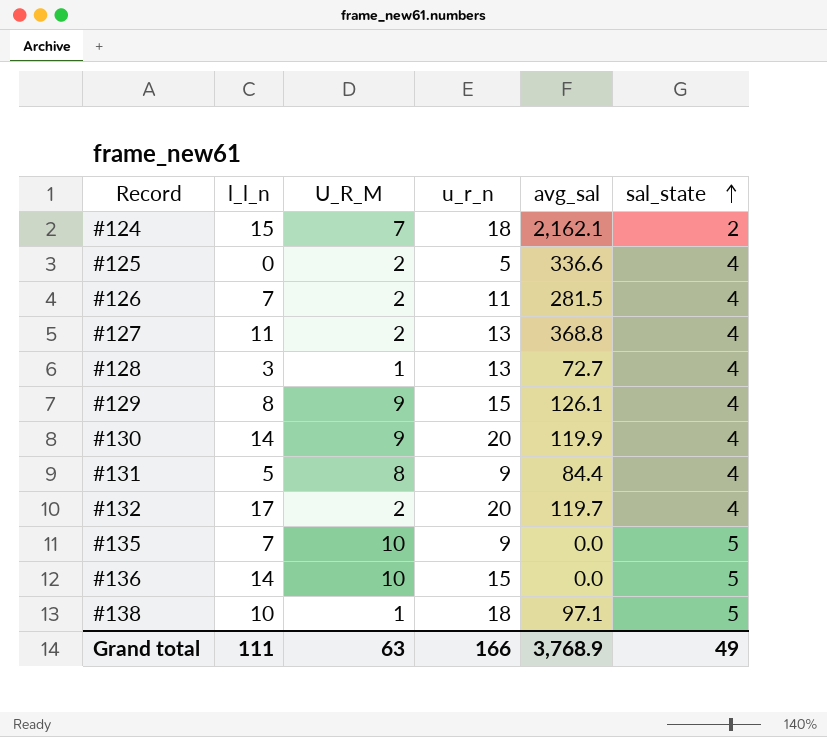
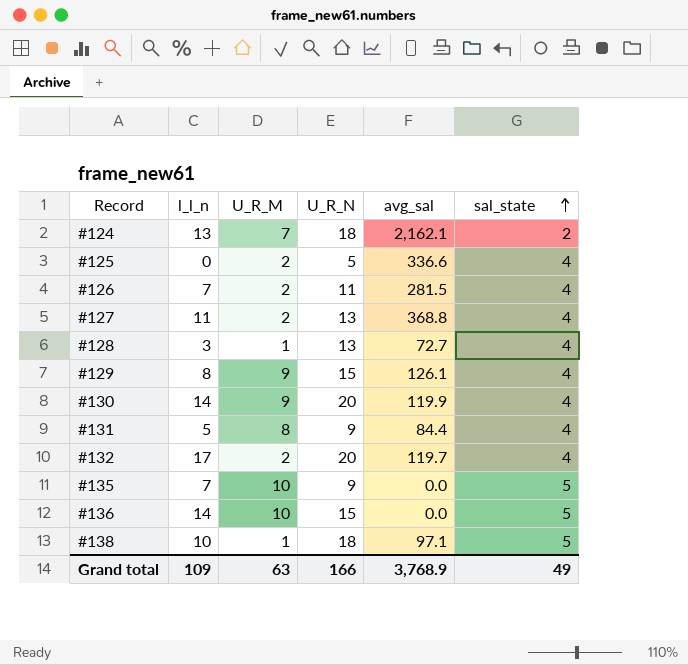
column name: u_r_n -> U_R_N
#124 | l_l_n: 15 -> 13
Grand total | l_l_n: 111 -> 109

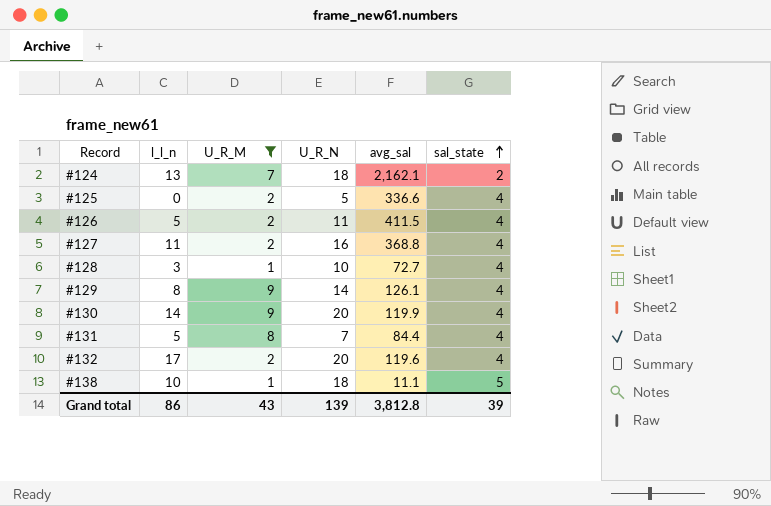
filter: none -> U_R_M != 10
#126 | l_l_n: 7 -> 5
#126 | avg_sal: 281.5 -> 411.5
#127 | U_R_N: 13 -> 16
#128 | U_R_N: 13 -> 10
#129 | U_R_N: 15 -> 14
#131 | U_R_N: 9 -> 7
#132 | avg_sal: 119.7 -> 119.6
#138 | avg_sal: 97.1 -> 11.1
Grand total | l_l_n: 109 -> 86
Grand total | U_R_M: 63 -> 43
Grand total | U_R_N: 166 -> 139
Grand total | avg_sal: 3,768.9 -> 3,812.8
Grand total | sal_state: 49 -> 39

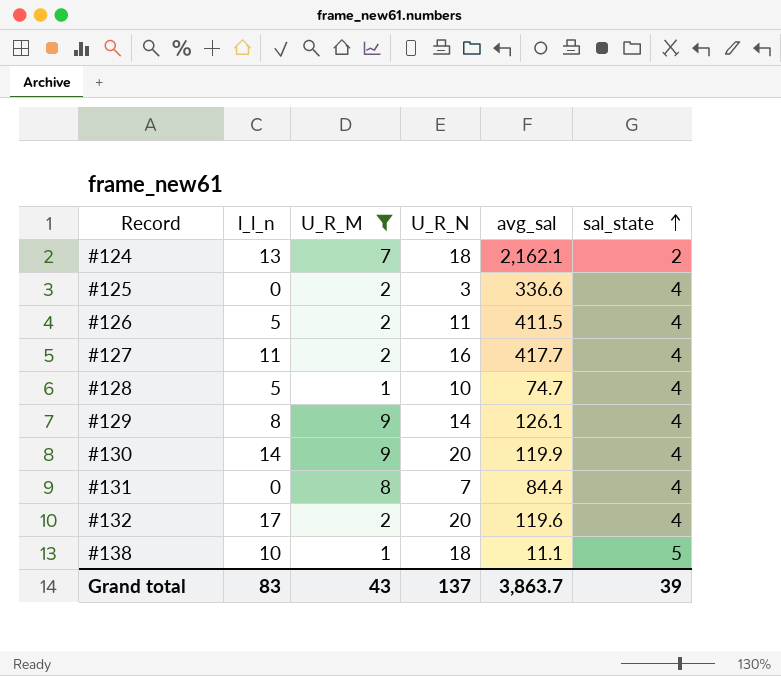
#125 | U_R_N: 5 -> 3
#127 | avg_sal: 368.8 -> 417.7
#128 | l_l_n: 3 -> 5
#128 | avg_sal: 72.7 -> 74.7
#131 | l_l_n: 5 -> 0
Grand total | l_l_n: 86 -> 83
Grand total | U_R_N: 139 -> 137
Grand total | avg_sal: 3,812.8 -> 3,863.7

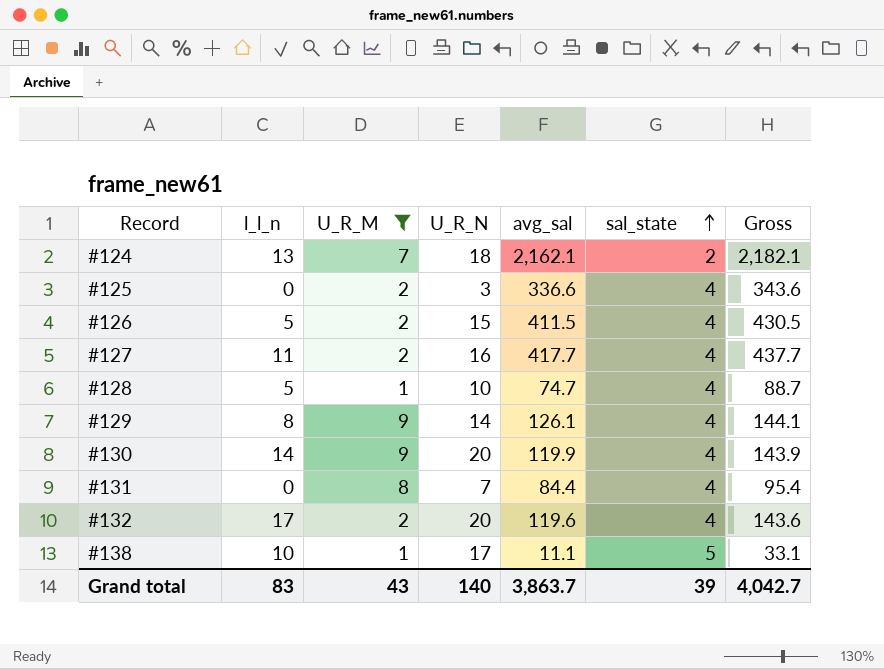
column Gross | formula: none -> [U_R_N] + [avg_sal] + [sal_state]
#126 | U_R_N: 11 -> 15
#138 | U_R_N: 18 -> 17
Grand total | U_R_N: 137 -> 140

